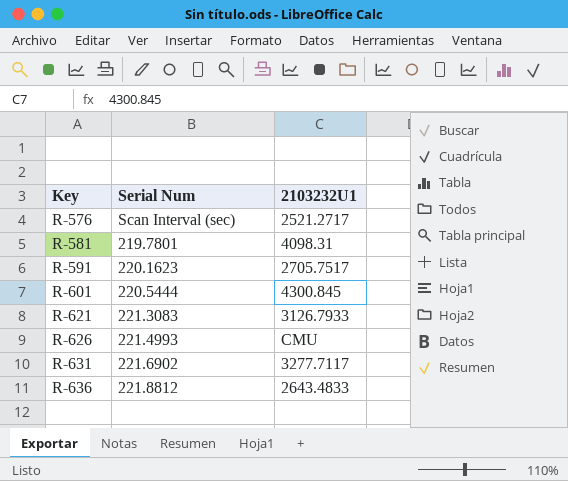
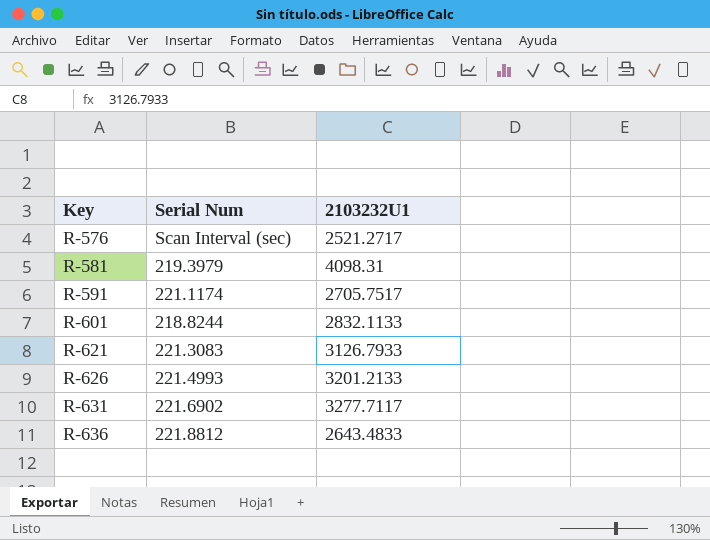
R-581 | Serial Num: 219.7801 -> 219.3979
R-591 | Serial Num: 220.1623 -> 221.1174
R-601 | Serial Num: 220.5444 -> 218.8244
R-601 | 2103232U1: 4300.845 -> 2832.1133
R-626 | 2103232U1: CMU -> 3201.2133

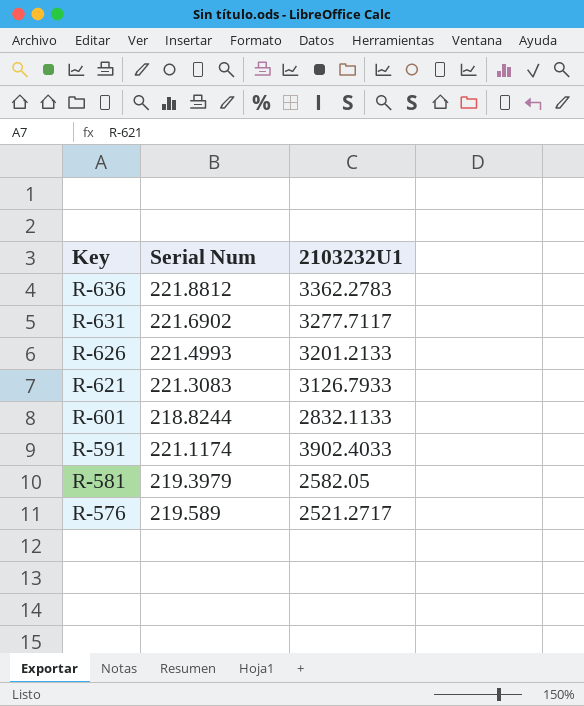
row order: Key ascending -> Key descending
R-636 | 2103232U1: 2643.4833 -> 3362.2783
R-591 | 2103232U1: 2705.7517 -> 3902.4033
R-581 | 2103232U1: 4098.31 -> 2582.05
R-576 | Serial Num: Scan Interval (sec) -> 219.589

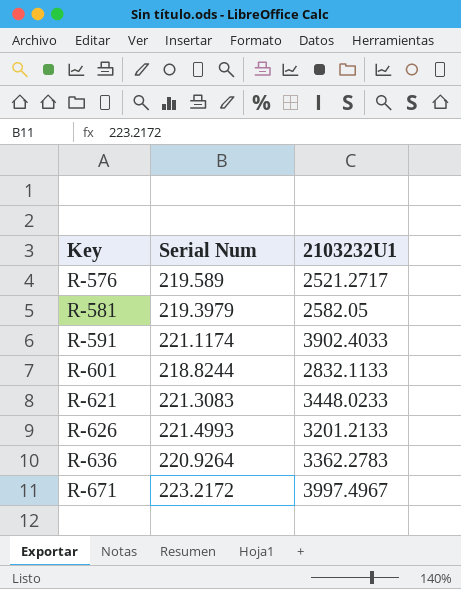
row order: Key descending -> Key ascending
row R-631: 221.6902 | 3277.7117 -> none
R-621 | 2103232U1: 3126.7933 -> 3448.0233
R-636 | Serial Num: 221.8812 -> 220.9264
row R-671: none -> 223.2172 | 3997.4967

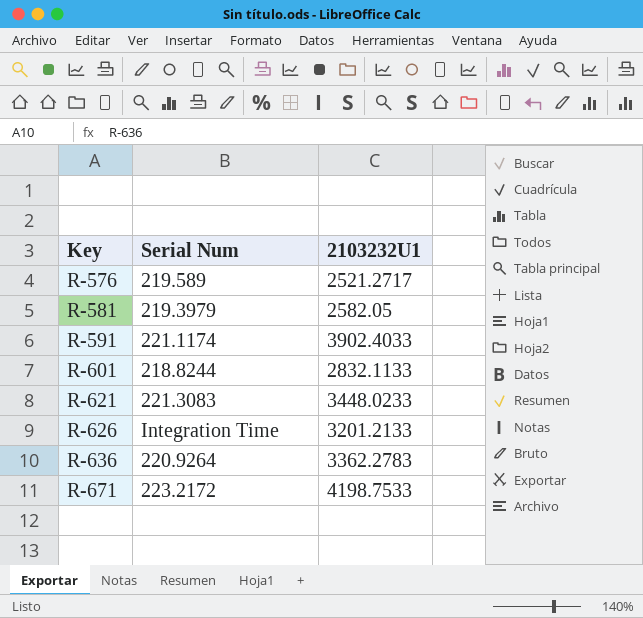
R-626 | Serial Num: 221.4993 -> Integration Time
R-671 | 2103232U1: 3997.4967 -> 4198.7533

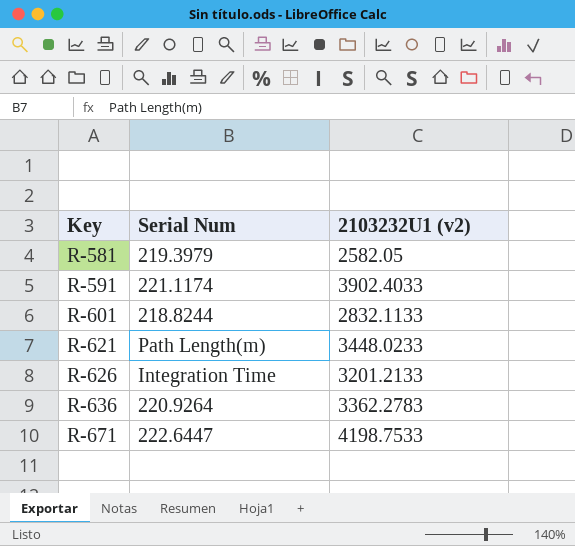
column name: 2103232U1 -> 2103232U1 (v2)
row R-576: 219.589 | 2521.2717 -> none
R-621 | Serial Num: 221.3083 -> Path Length(m)
R-671 | Serial Num: 223.2172 -> 222.6447

